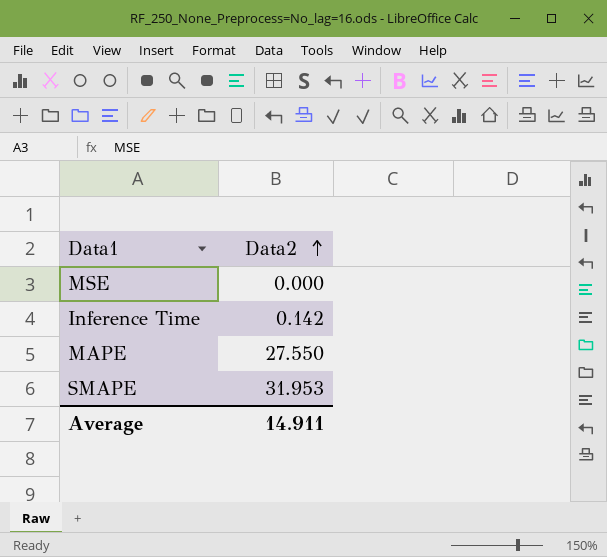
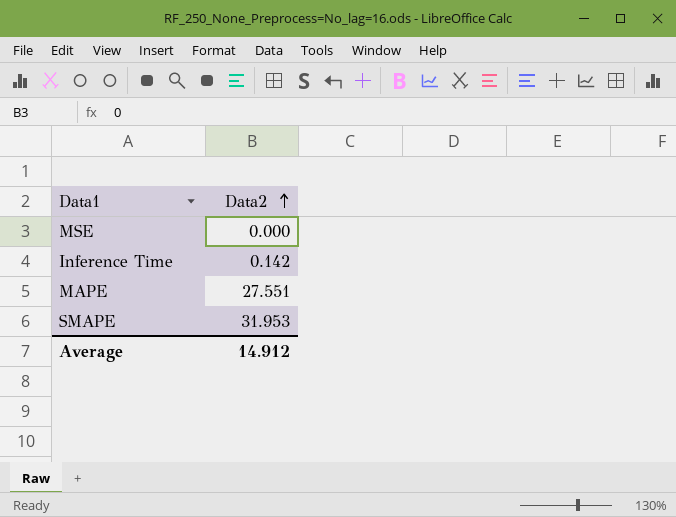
MAPE | Data2: 27.550 -> 27.551
Average | Data2: 14.911 -> 14.912

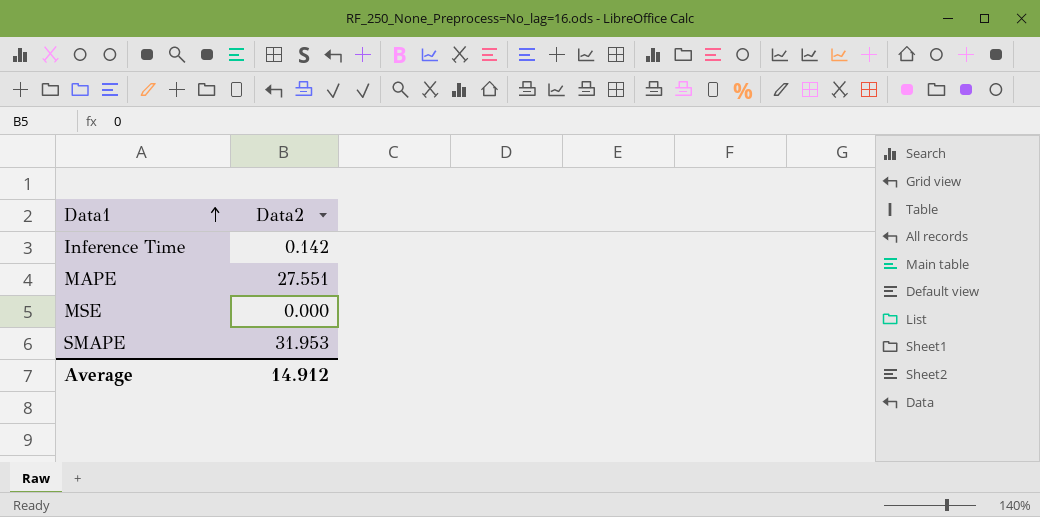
row order: Data2 ascending -> Data1 ascending

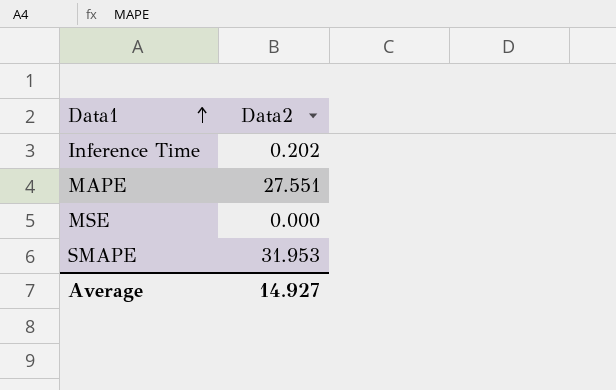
Inference Time | Data2: 0.142 -> 0.202
Average | Data2: 14.912 -> 14.927

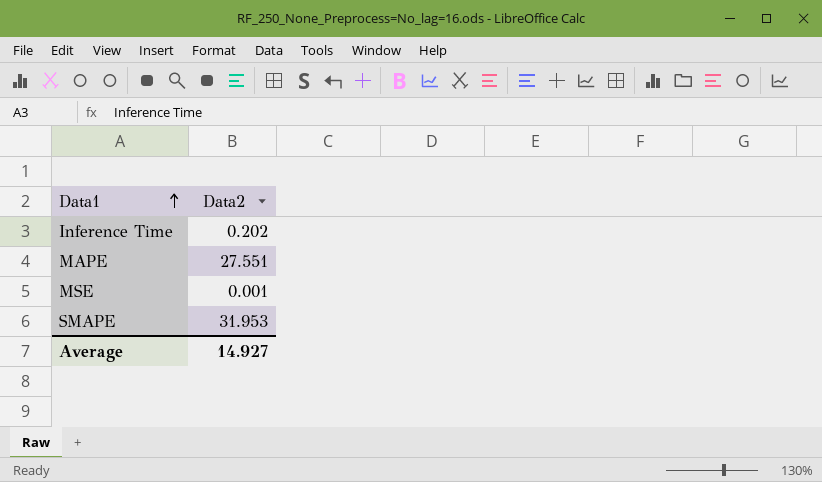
MSE | Data2: 0.000 -> 0.001

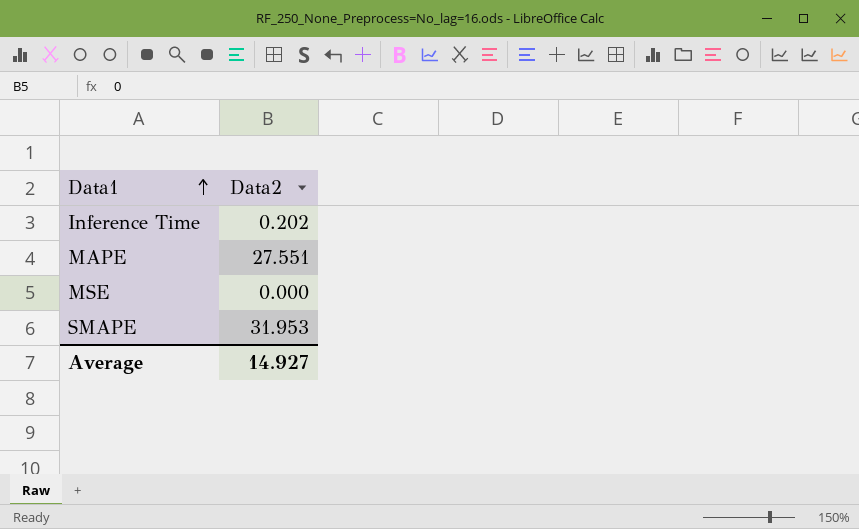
MSE | Data2: 0.001 -> 0.000

